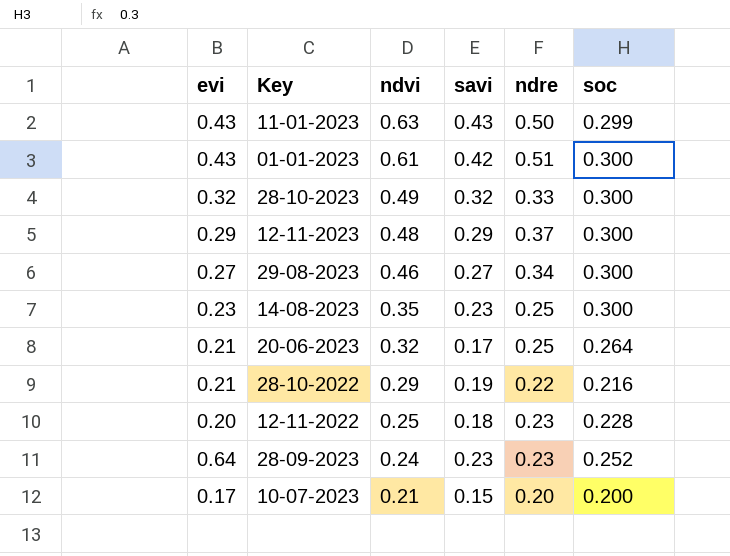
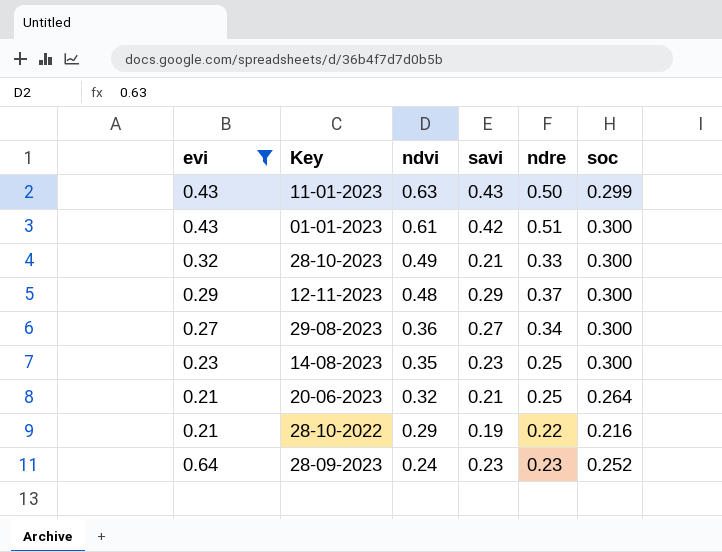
filter: none -> evi >= 0.21
28-10-2023 | savi: 0.32 -> 0.21
29-08-2023 | ndvi: 0.46 -> 0.36
20-06-2023 | savi: 0.17 -> 0.21

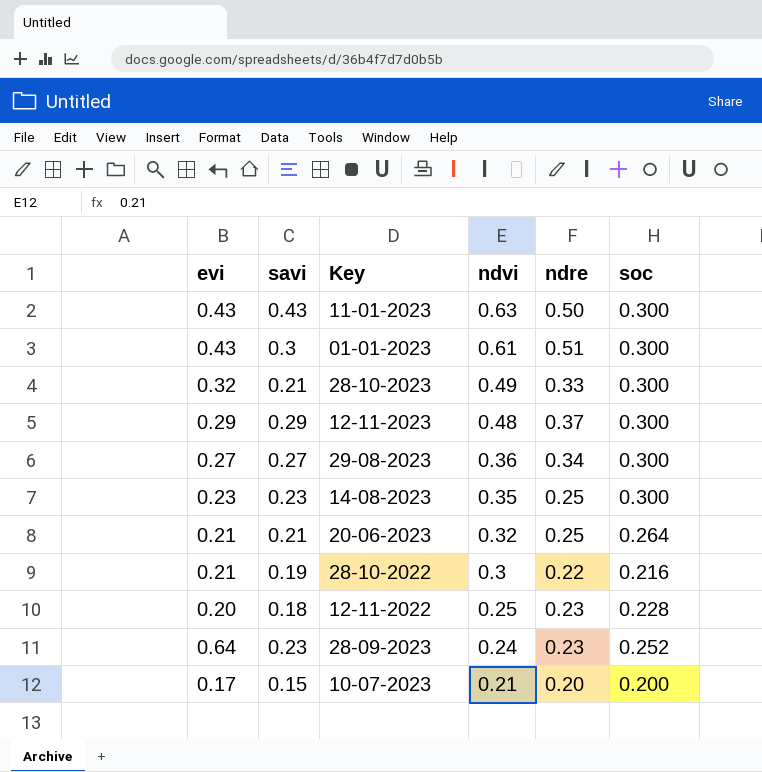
filter: evi >= 0.21 -> none
column savi | position: 4 -> 2
11-01-2023 | soc: 0.299 -> 0.300
01-01-2023 | savi: 0.42 -> 0.3
28-10-2022 | ndvi: 0.29 -> 0.3

